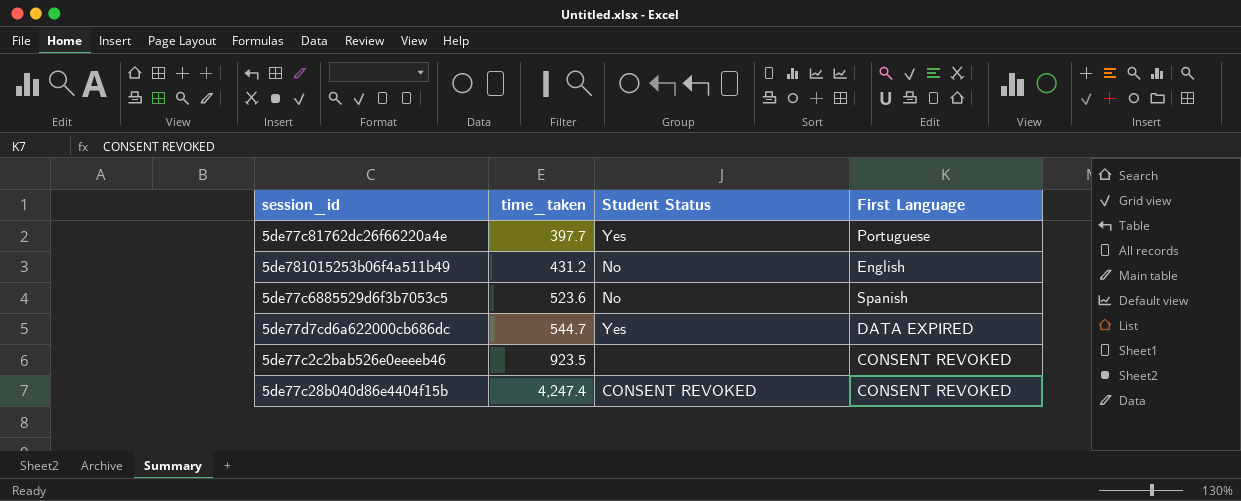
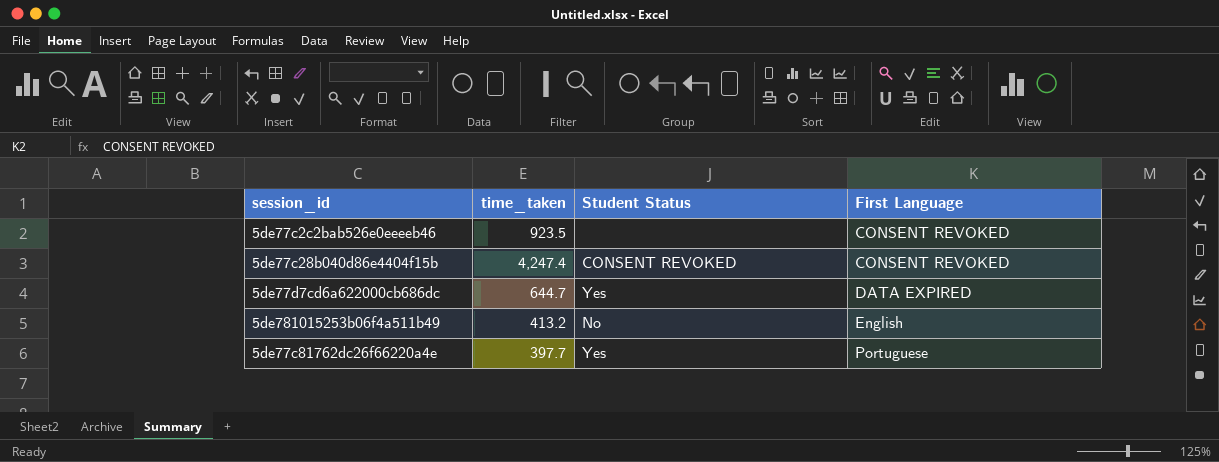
row order: time_taken ascending -> First Language ascending
row 5de77c6885529d6f3b7053c5: 523.6 | No | Spanish -> none
5de77d7cd6a622000cb686dc | time_taken: 544.7 -> 644.7
5de781015253b06f4a511b49 | time_taken: 431.2 -> 413.2

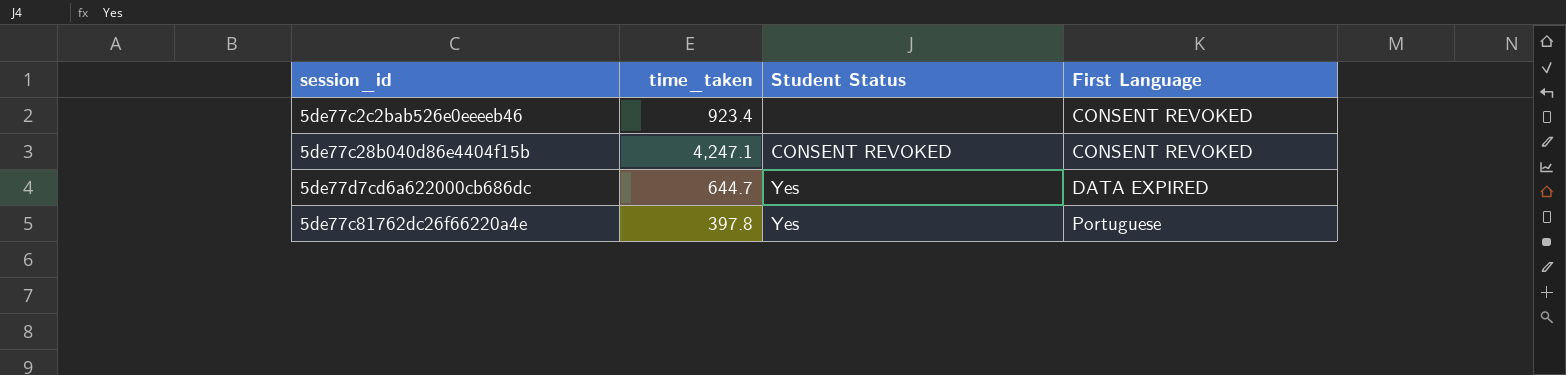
row 5de781015253b06f4a511b49: 413.2 | No | English -> none
5de77c2c2bab526e0eeeeb46 | time_taken: 923.5 -> 923.4
5de77c28b040d86e4404f15b | time_taken: 4,247.4 -> 4,247.1
5de77c81762dc26f66220a4e | time_taken: 397.7 -> 397.8

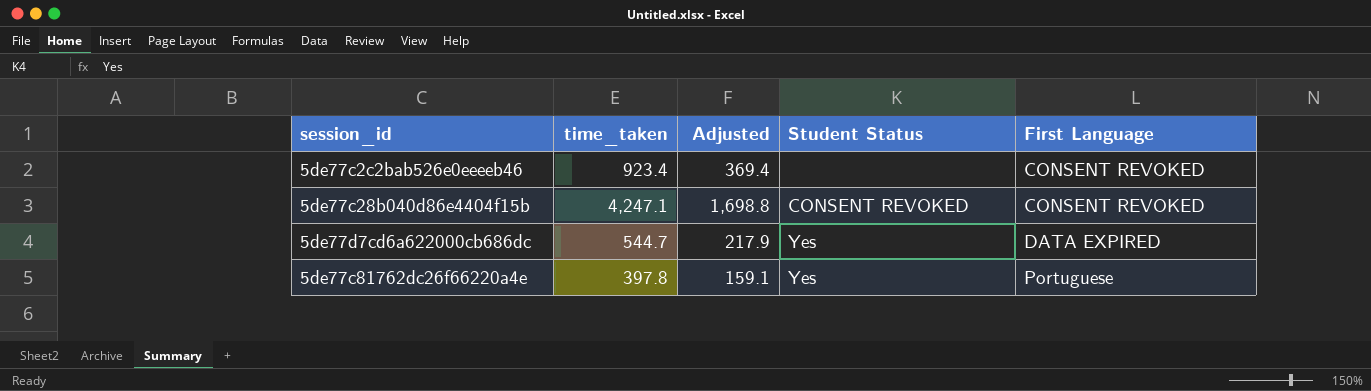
column Adjusted | formula: none -> [time_taken] * 0.4
5de77d7cd6a622000cb686dc | time_taken: 644.7 -> 544.7

